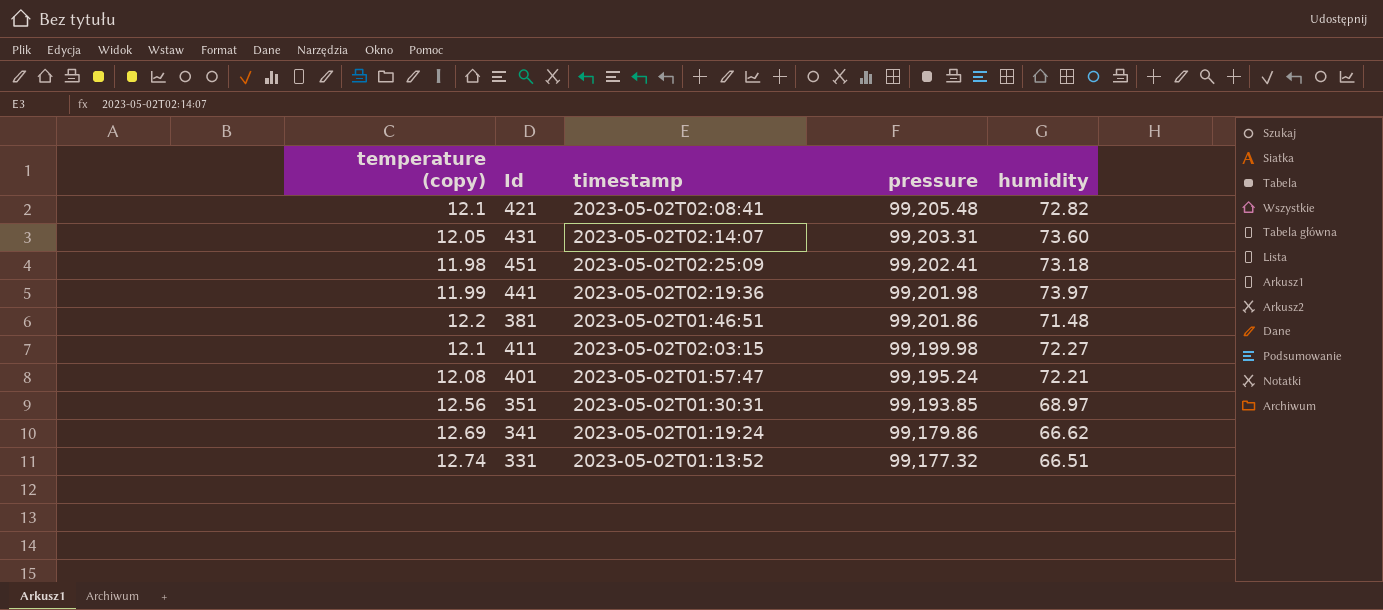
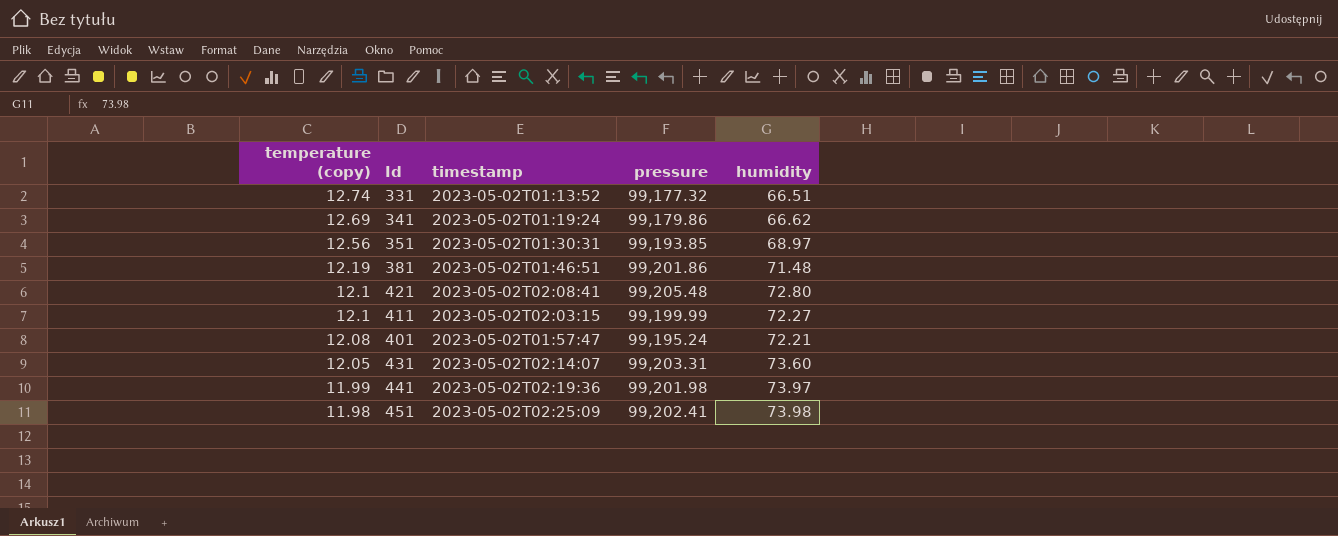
row order: pressure descending -> temperature (copy) descending
381 | temperature (copy): 12.2 -> 12.19
421 | humidity: 72.82 -> 72.80
411 | pressure: 99,199.98 -> 99,199.99
451 | humidity: 73.18 -> 73.98

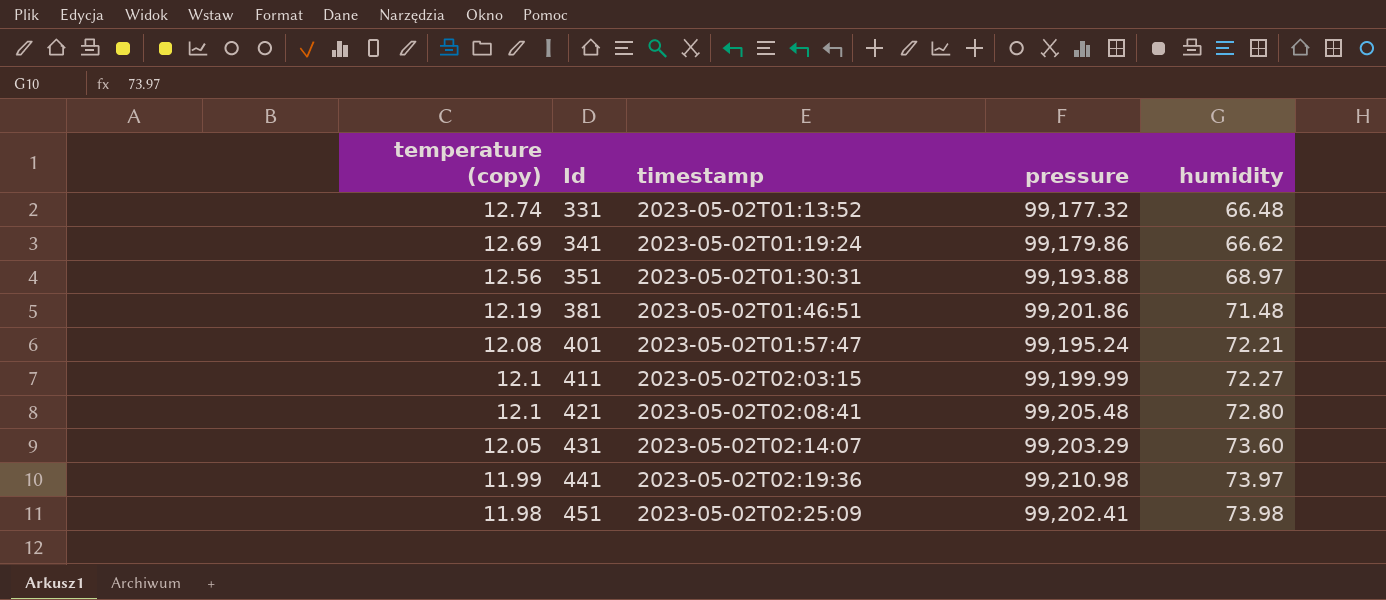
row order: temperature (copy) descending -> Id ascending
331 | humidity: 66.51 -> 66.48
351 | pressure: 99,193.85 -> 99,193.88
431 | pressure: 99,203.31 -> 99,203.29
441 | pressure: 99,201.98 -> 99,210.98

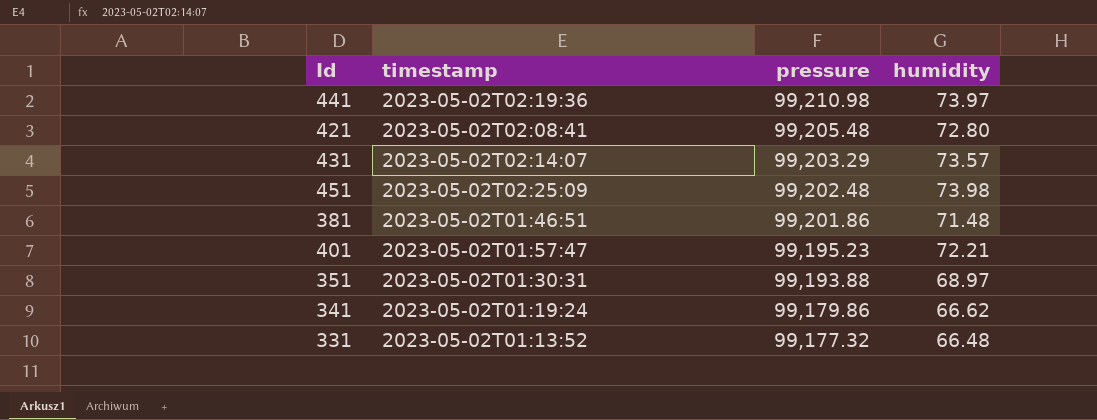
row order: Id ascending -> pressure descending
column temperature (copy) | position: 1 -> none
row 411: 12.1 | 2023-05-02T02:03:15 | 99,199.99 | 72.27 -> none
431 | humidity: 73.60 -> 73.57
451 | pressure: 99,202.41 -> 99,202.48
401 | pressure: 99,195.24 -> 99,195.23

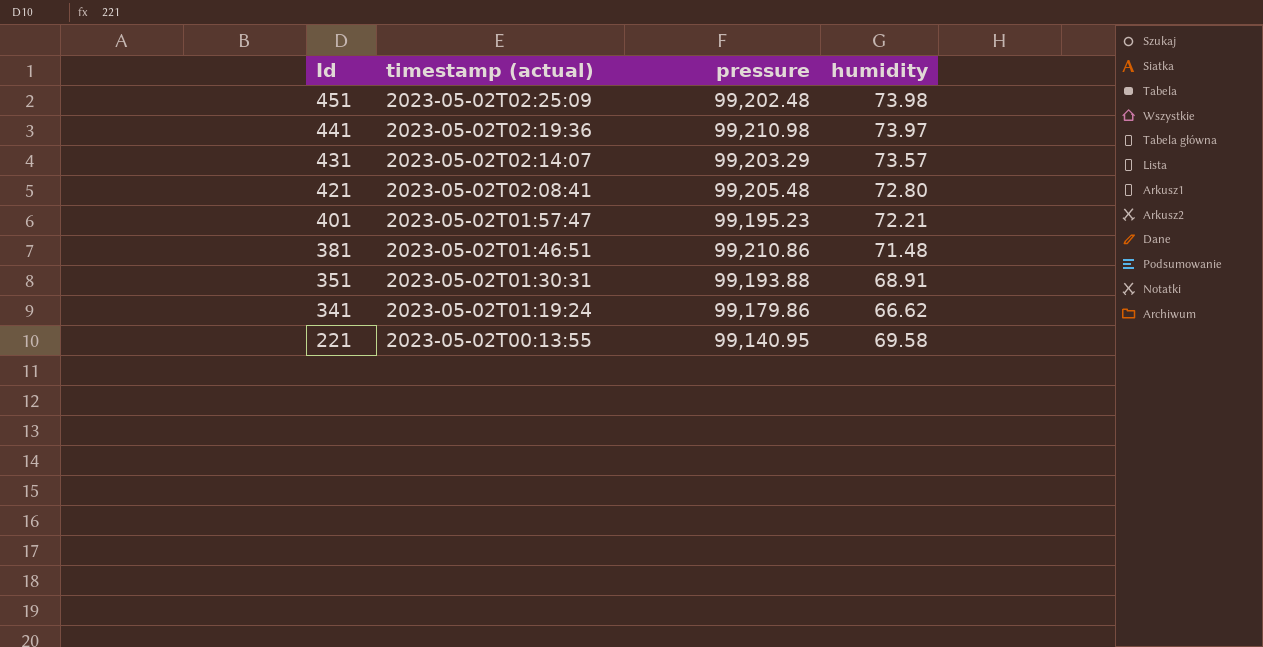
row order: pressure descending -> Id descending
column name: timestamp -> timestamp (actual)
row 331: 2023-05-02T01:13:52 | 99,177.32 | 66.48 -> none
381 | pressure: 99,201.86 -> 99,210.86
351 | humidity: 68.97 -> 68.91
row 221: none -> 2023-05-02T00:13:55 | 99,140.95 | 69.58

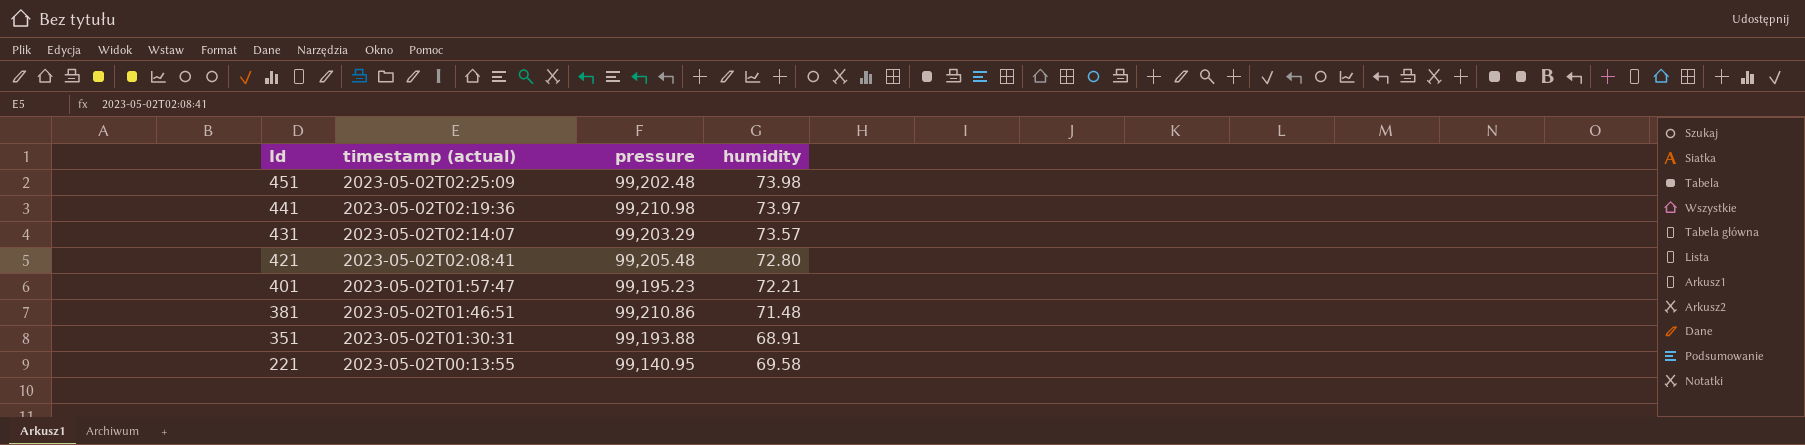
row 341: 2023-05-02T01:19:24 | 99,179.86 | 66.62 -> none

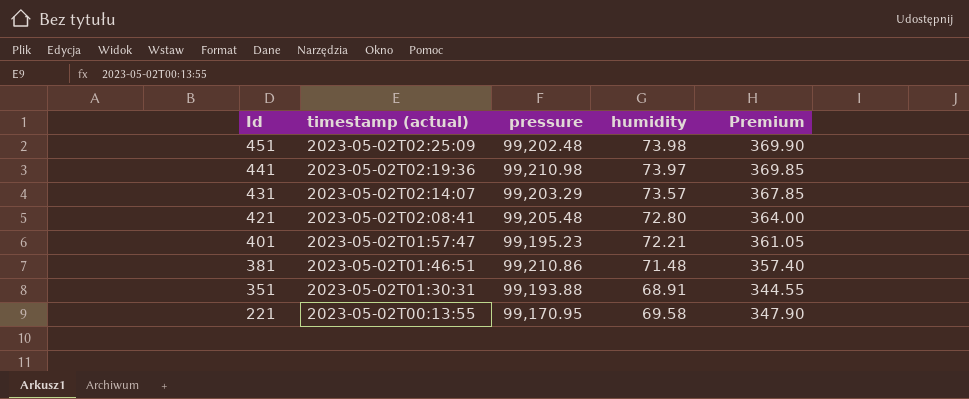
column Premium | formula: none -> [humidity] * 5
221 | pressure: 99,140.95 -> 99,170.95

